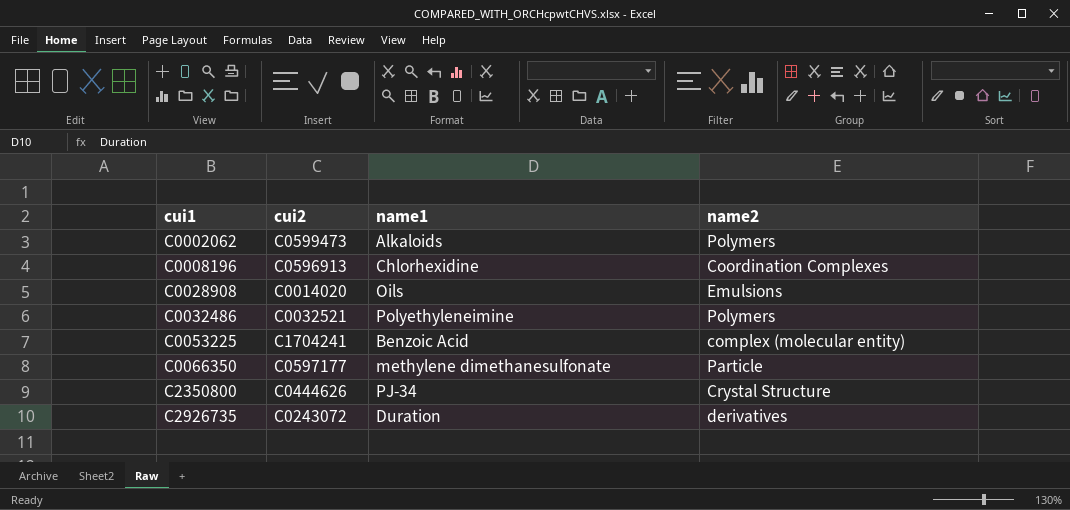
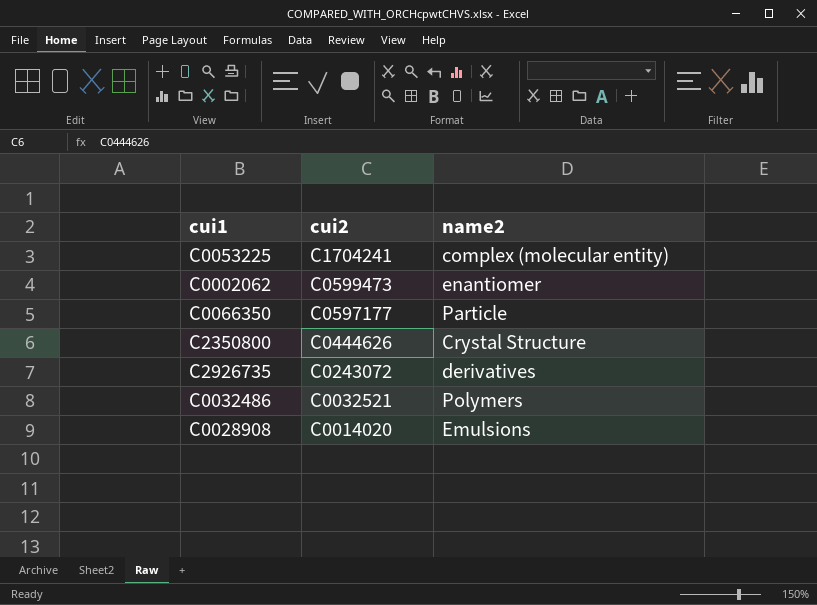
row order: cui1 ascending -> cui2 descending
column name1 | position: 3 -> none
row C0008196: C0596913 | Chlorhexidine | Coordination Complexes -> none
C0002062 | name2: Polymers -> enantiomer

